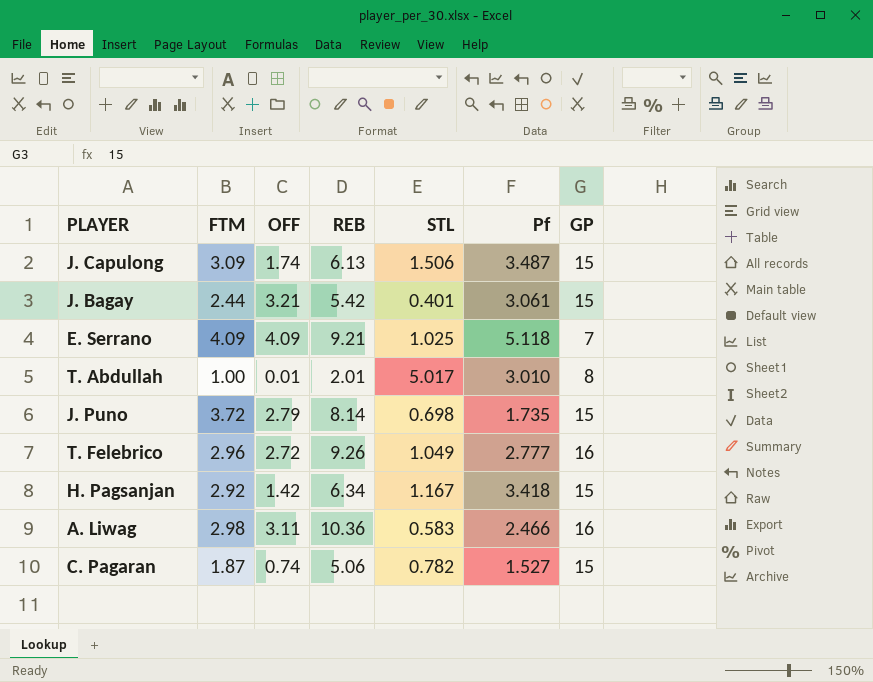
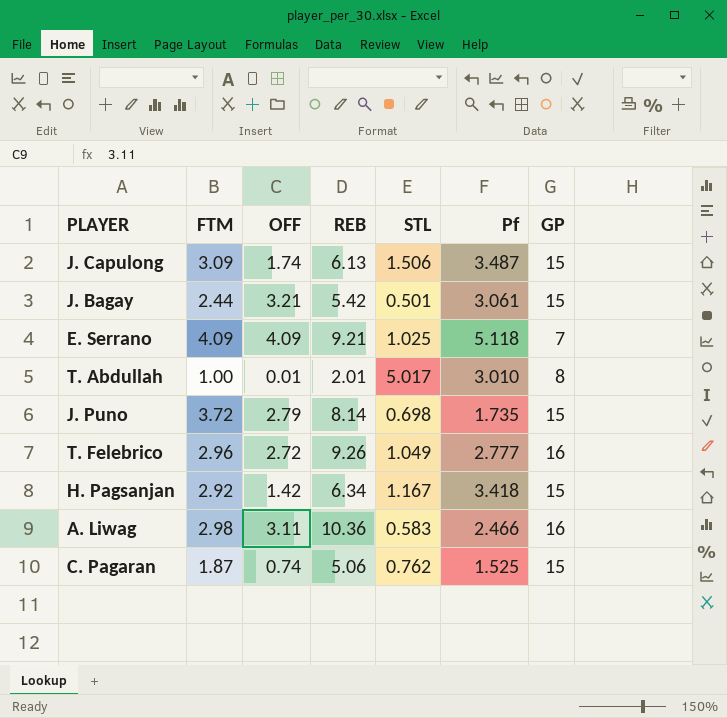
J. Bagay | STL: 0.401 -> 0.501
C. Pagaran | STL: 0.782 -> 0.762
C. Pagaran | Pf: 1.527 -> 1.525

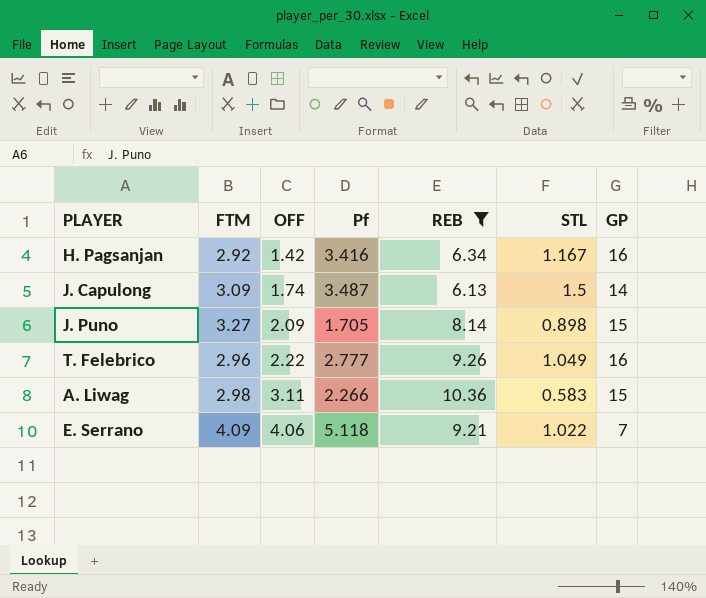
filter: none -> REB >= 6.13
row order: none -> OFF ascending
column Pf | position: 6 -> 4
H. Pagsanjan | Pf: 3.418 -> 3.416
H. Pagsanjan | GP: 15 -> 16
J. Capulong | STL: 1.506 -> 1.5
J. Capulong | GP: 15 -> 14
J. Puno | FTM: 3.72 -> 3.27
J. Puno | OFF: 2.79 -> 2.09
J. Puno | Pf: 1.735 -> 1.705
J. Puno | STL: 0.698 -> 0.898
T. Felebrico | OFF: 2.72 -> 2.22
A. Liwag | Pf: 2.466 -> 2.266
A. Liwag | GP: 16 -> 15
E. Serrano | OFF: 4.09 -> 4.06
E. Serrano | STL: 1.025 -> 1.022

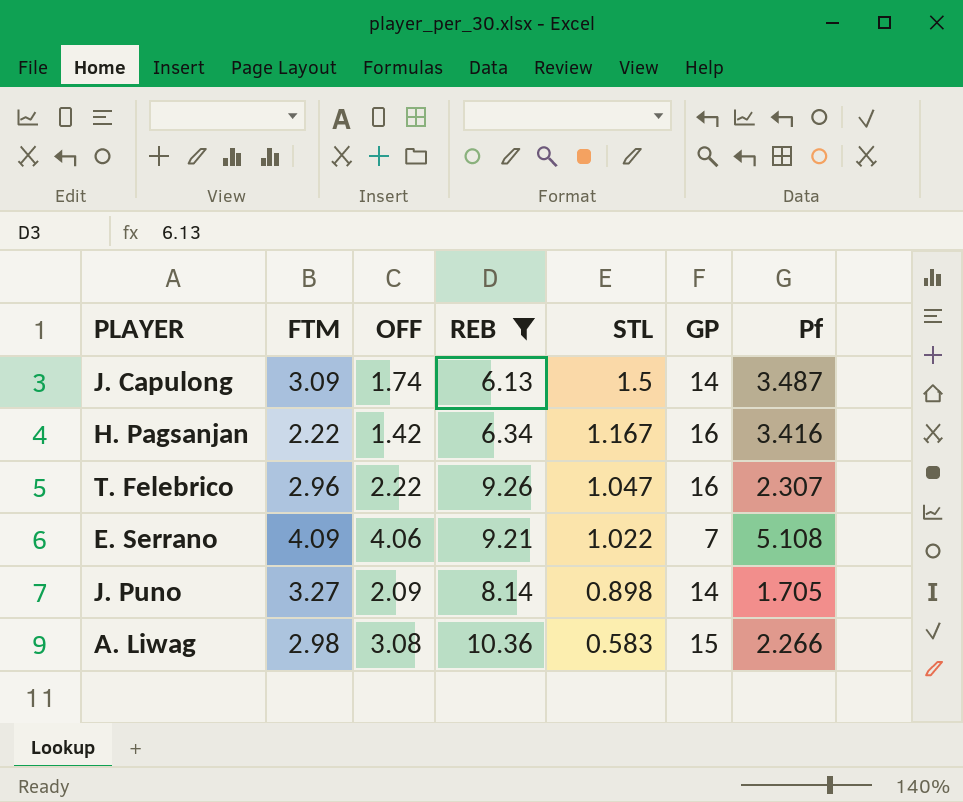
row order: OFF ascending -> STL descending
column Pf | position: 4 -> 7
H. Pagsanjan | FTM: 2.92 -> 2.22
T. Felebrico | STL: 1.049 -> 1.047
T. Felebrico | Pf: 2.777 -> 2.307
E. Serrano | Pf: 5.118 -> 5.108
J. Puno | GP: 15 -> 14
A. Liwag | OFF: 3.11 -> 3.08

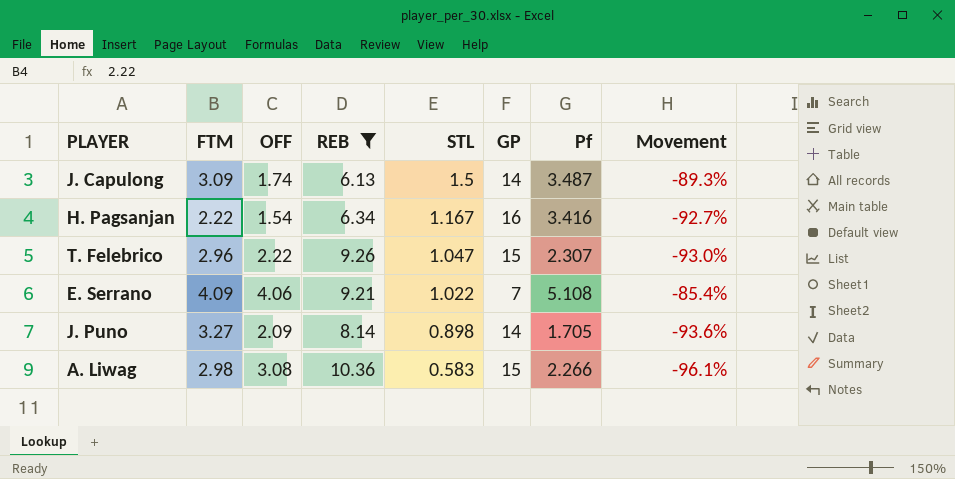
column Movement | formula: none -> ([STL] - [GP]) / [GP]
H. Pagsanjan | OFF: 1.42 -> 1.54
T. Felebrico | GP: 16 -> 15

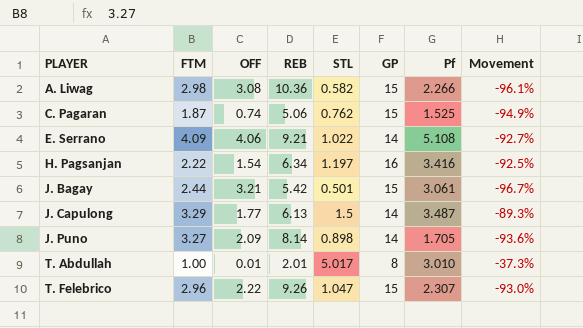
filter: REB >= 6.13 -> none
row order: STL descending -> PLAYER ascending
A. Liwag | STL: 0.583 -> 0.582
E. Serrano | GP: 7 -> 14
E. Serrano | Movement: -85.4% -> -92.7%
H. Pagsanjan | STL: 1.167 -> 1.197
H. Pagsanjan | Movement: -92.7% -> -92.5%
J. Capulong | FTM: 3.09 -> 3.29
J. Capulong | OFF: 1.74 -> 1.77

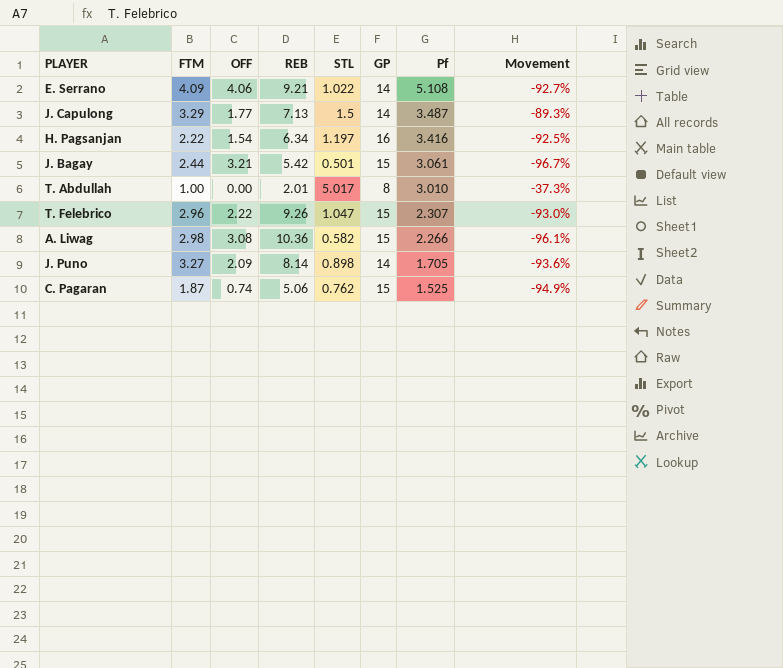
row order: PLAYER ascending -> Pf descending
J. Capulong | REB: 6.13 -> 7.13
T. Abdullah | OFF: 0.01 -> 0.00

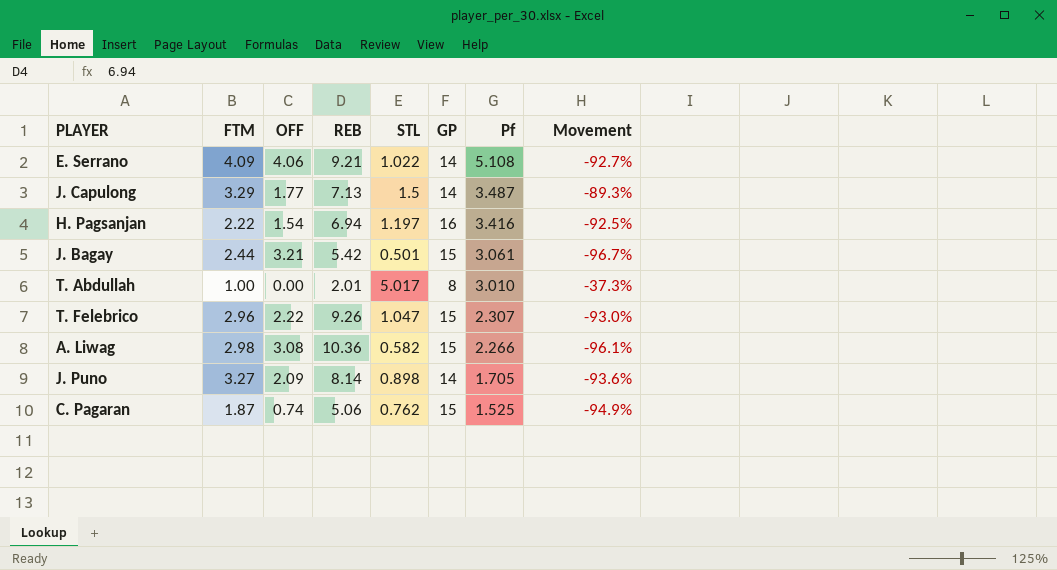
H. Pagsanjan | REB: 6.34 -> 6.94

